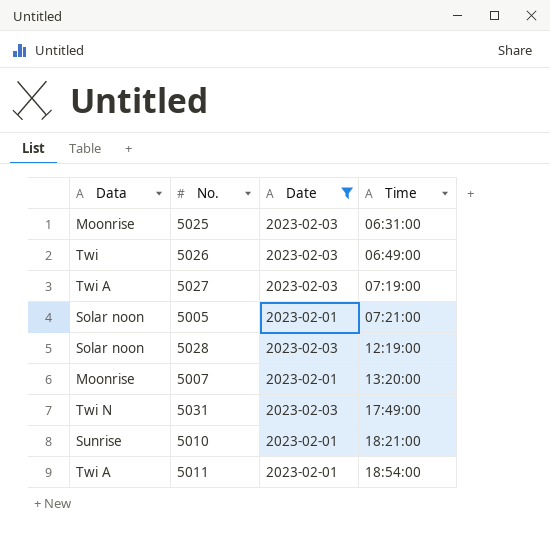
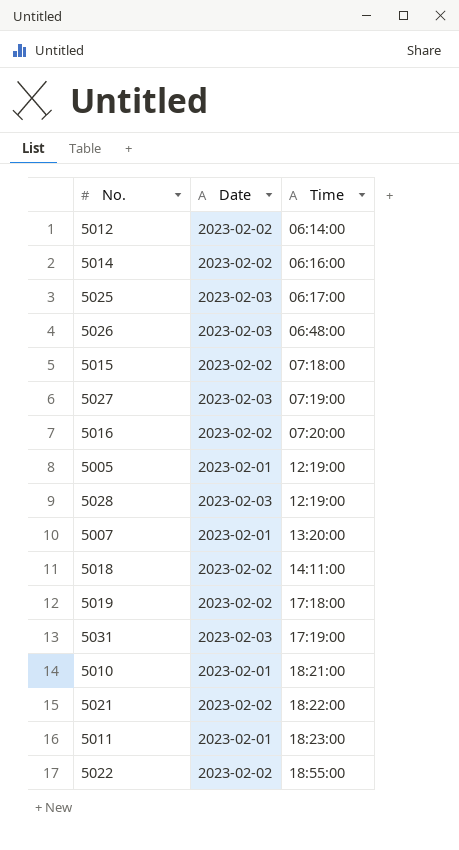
filter: Date != 2023-02-02 -> none
column Data | position: 1 -> none
5025 | Time: 06:31:00 -> 06:17:00
5026 | Time: 06:49:00 -> 06:48:00
5005 | Time: 07:21:00 -> 12:19:00
5031 | Time: 17:49:00 -> 17:19:00
5011 | Time: 18:54:00 -> 18:23:00

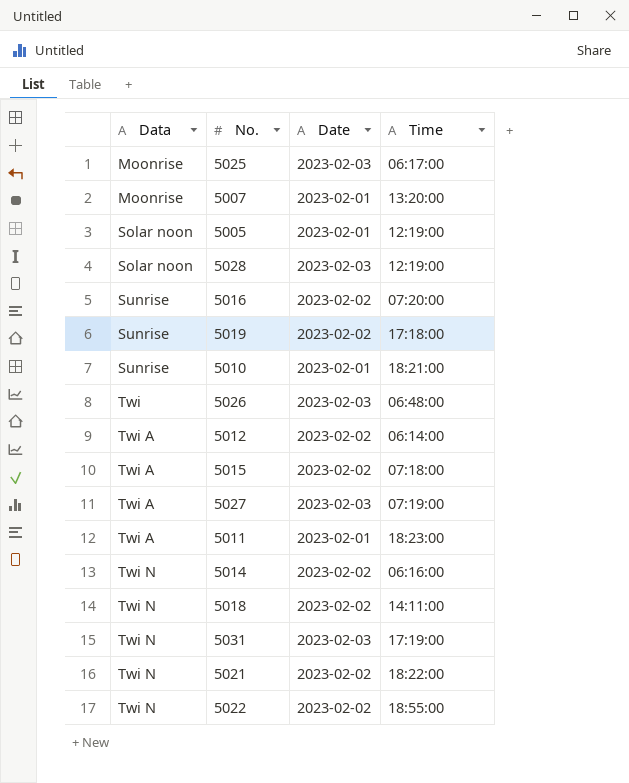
row order: Time ascending -> Data ascending
column Data | position: none -> 1

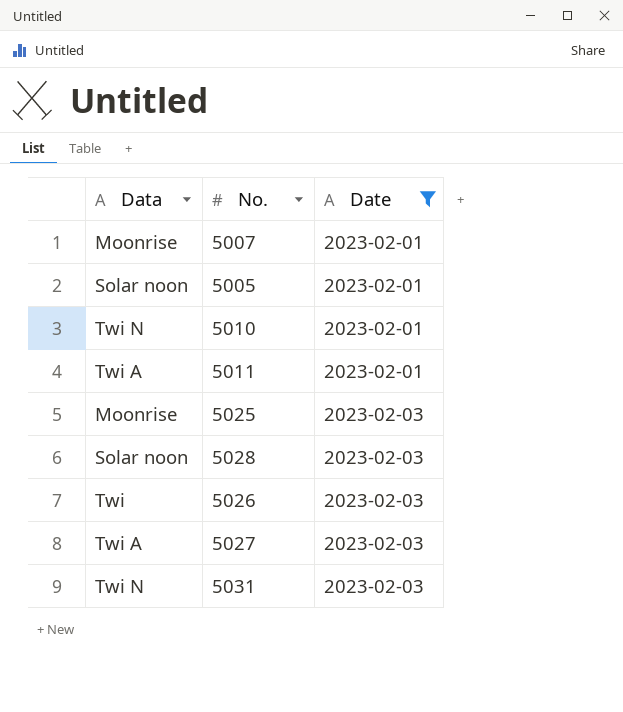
filter: none -> Date != 2023-02-02
row order: Data ascending -> Date ascending
column Time | position: 4 -> none
5010 | Data: Sunrise -> Twi N

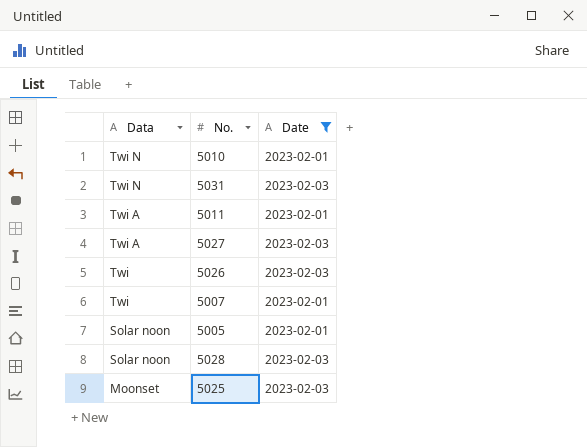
row order: Date ascending -> Data descending
5007 | Data: Moonrise -> Twi
5025 | Data: Moonrise -> Moonset

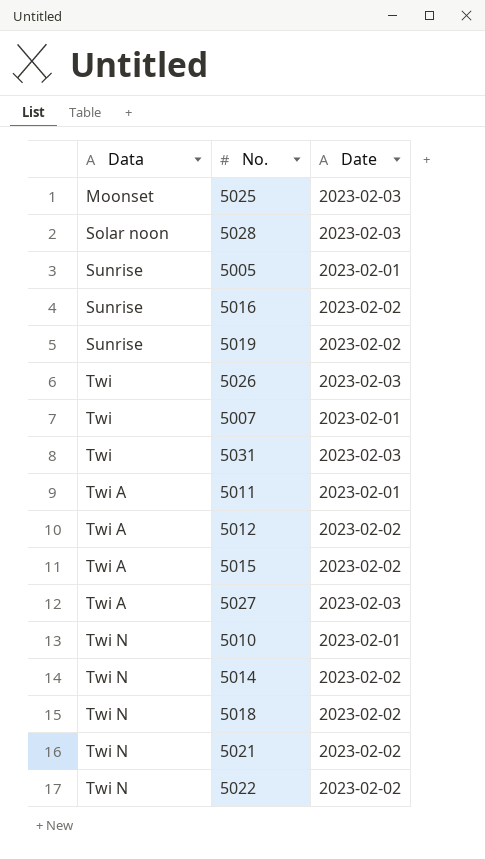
filter: Date != 2023-02-02 -> none
row order: Data descending -> Data ascending
5005 | Data: Solar noon -> Sunrise
5031 | Data: Twi N -> Twi

